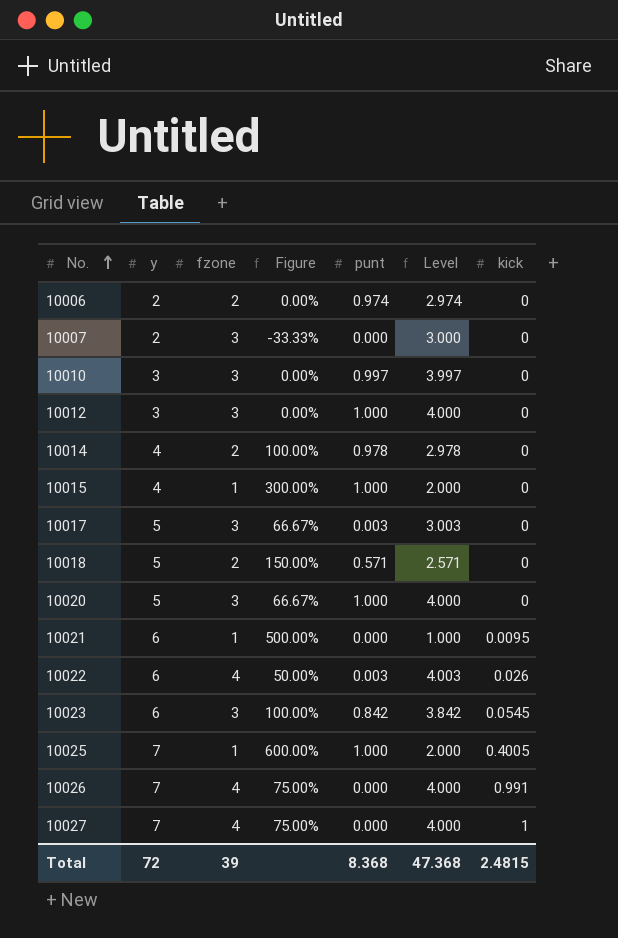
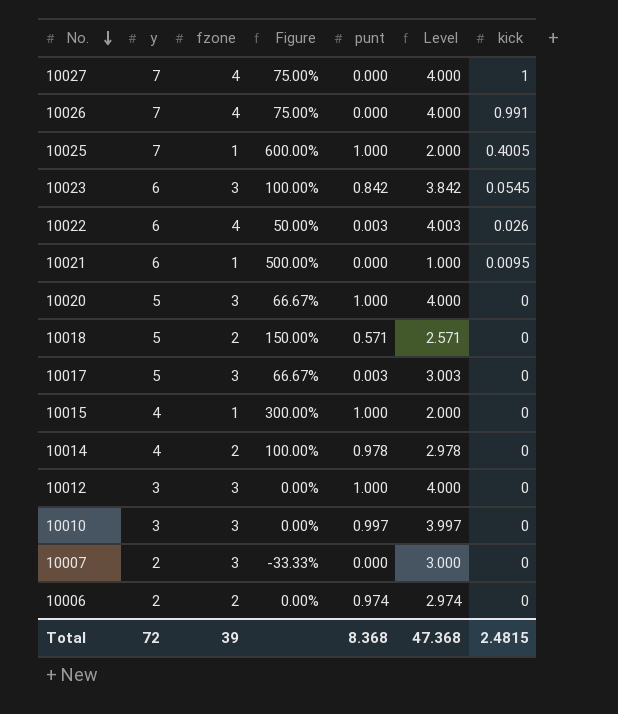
row order: No. ascending -> No. descending

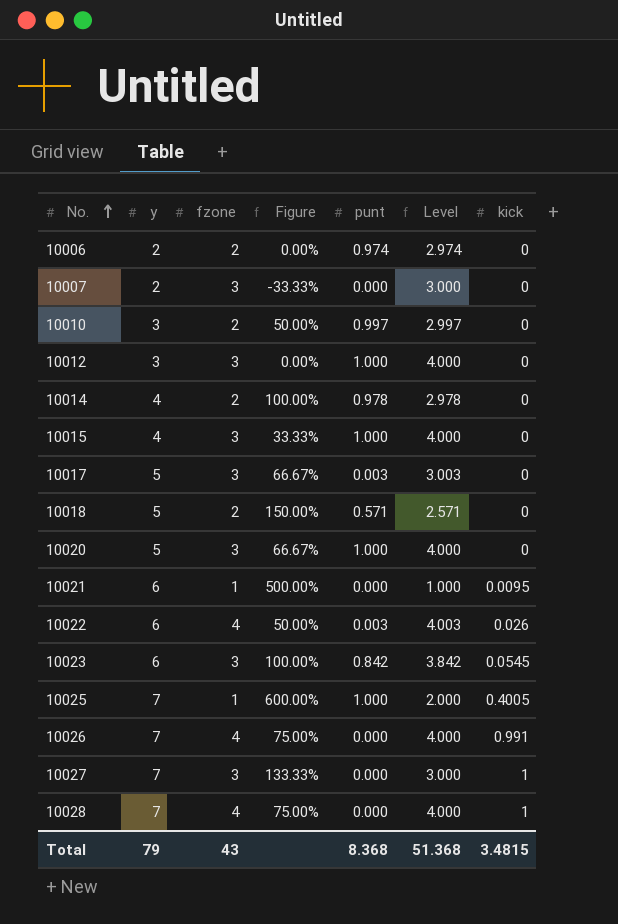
row order: No. descending -> No. ascending
10010 | fzone: 3 -> 2
10010 | Figure: 0.00% -> 50.00%
10010 | Level: 3.997 -> 2.997
10015 | fzone: 1 -> 3
10015 | Figure: 300.00% -> 33.33%
10015 | Level: 2.000 -> 4.000
10027 | fzone: 4 -> 3
10027 | Figure: 75.00% -> 133.33%
10027 | Level: 4.000 -> 3.000
row 10028: none -> 7 | 4 | 75.00% | 0.000 | 4.000 | 1
Total | y: 72 -> 79
Total | fzone: 39 -> 43
Total | Level: 47.368 -> 51.368
Total | kick: 2.4815 -> 3.4815

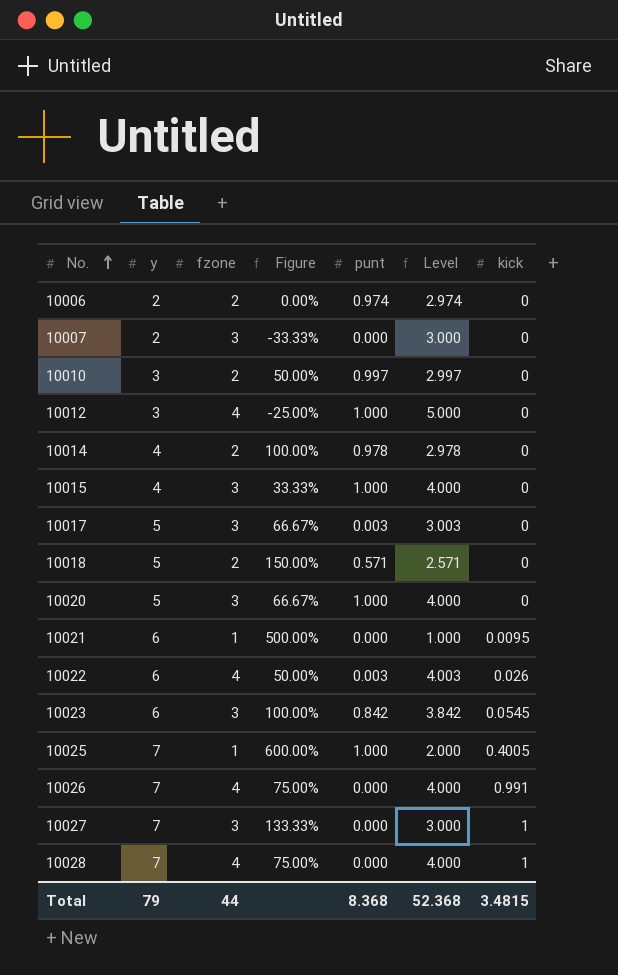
10012 | fzone: 3 -> 4
10012 | Figure: 0.00% -> -25.00%
10012 | Level: 4.000 -> 5.000
Total | fzone: 43 -> 44
Total | Level: 51.368 -> 52.368

